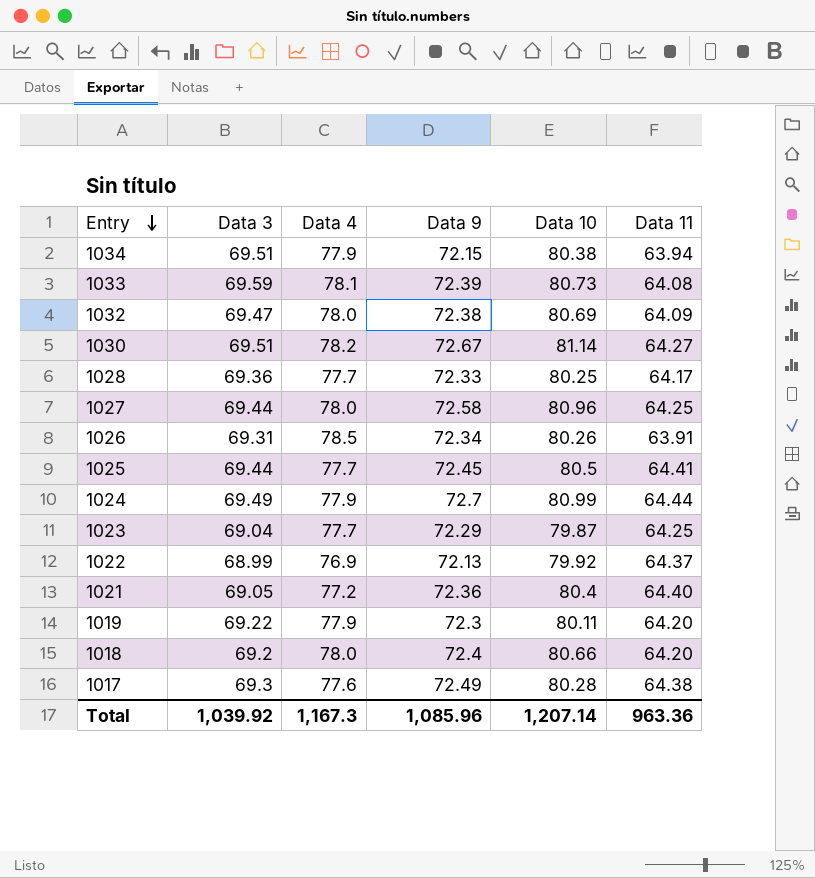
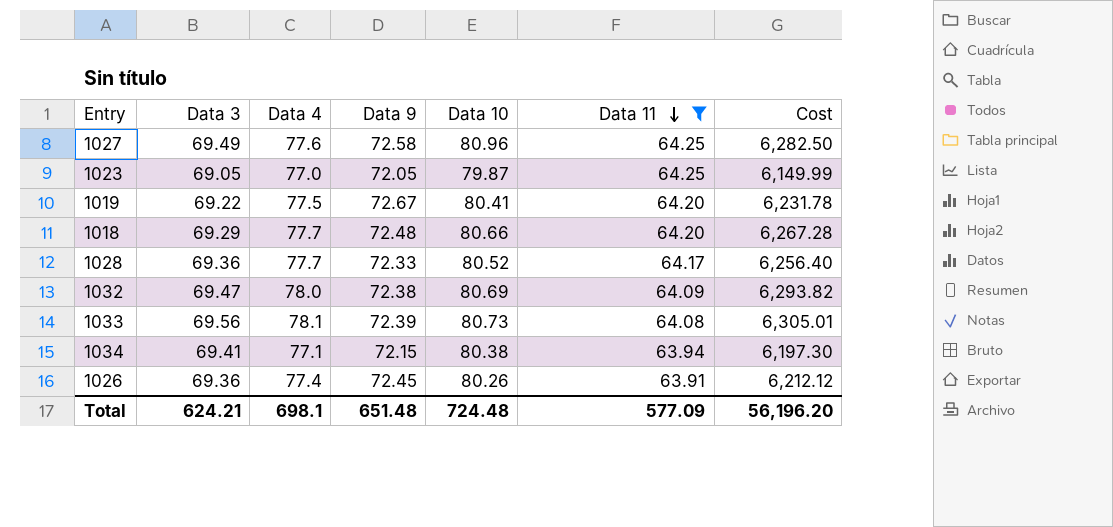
filter: none -> Data 11 <= 64.25
row order: Entry descending -> Data 11 descending
column Cost | formula: none -> [Data 4] * [Data 10]
1027 | Data 3: 69.44 -> 69.49
1027 | Data 4: 78.0 -> 77.6
1023 | Data 3: 69.04 -> 69.05
1023 | Data 4: 77.7 -> 77.0
1023 | Data 9: 72.29 -> 72.05
1019 | Data 4: 77.9 -> 77.5
1019 | Data 9: 72.3 -> 72.67
1019 | Data 10: 80.11 -> 80.41
1018 | Data 3: 69.2 -> 69.29
1018 | Data 4: 78.0 -> 77.7
1018 | Data 9: 72.4 -> 72.48
1028 | Data 10: 80.25 -> 80.52
1033 | Data 3: 69.59 -> 69.56
1034 | Data 3: 69.51 -> 69.41
1034 | Data 4: 77.9 -> 77.1
1026 | Data 3: 69.31 -> 69.36
1026 | Data 4: 78.5 -> 77.4
1026 | Data 9: 72.34 -> 72.45
Total | Data 3: 1,039.92 -> 624.21
Total | Data 4: 1,167.3 -> 698.1
Total | Data 9: 1,085.96 -> 651.48
Total | Data 10: 1,207.14 -> 724.48
Total | Data 11: 963.36 -> 577.09

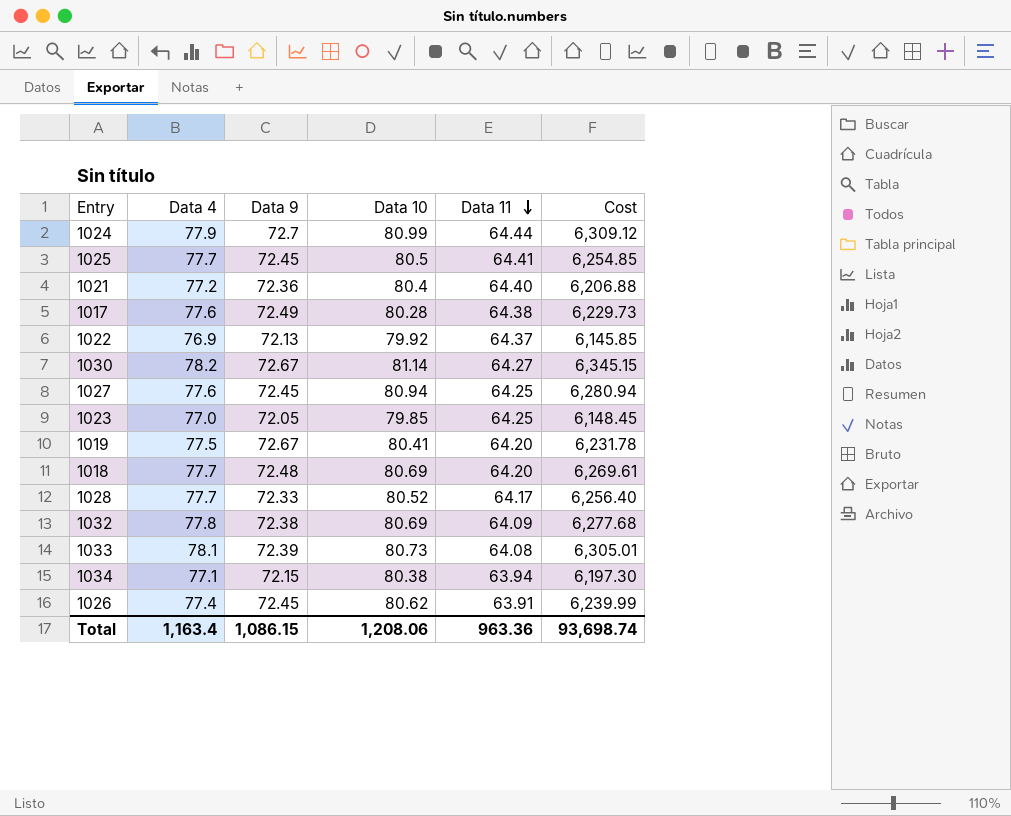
filter: Data 11 <= 64.25 -> none
column Data 3 | position: 2 -> none
1027 | Data 9: 72.58 -> 72.45
1027 | Data 10: 80.96 -> 80.94
1027 | Cost: 6,282.50 -> 6,280.94
1023 | Data 10: 79.87 -> 79.85
1023 | Cost: 6,149.99 -> 6,148.45
1018 | Data 10: 80.66 -> 80.69
1018 | Cost: 6,267.28 -> 6,269.61
1032 | Data 4: 78.0 -> 77.8
1032 | Cost: 6,293.82 -> 6,277.68
1026 | Data 10: 80.26 -> 80.62
1026 | Cost: 6,212.12 -> 6,239.99
Total | Data 4: 698.1 -> 1,163.4
Total | Data 9: 651.48 -> 1,086.15
Total | Data 10: 724.48 -> 1,208.06
Total | Data 11: 577.09 -> 963.36
Total | Cost: 56,196.20 -> 93,698.74

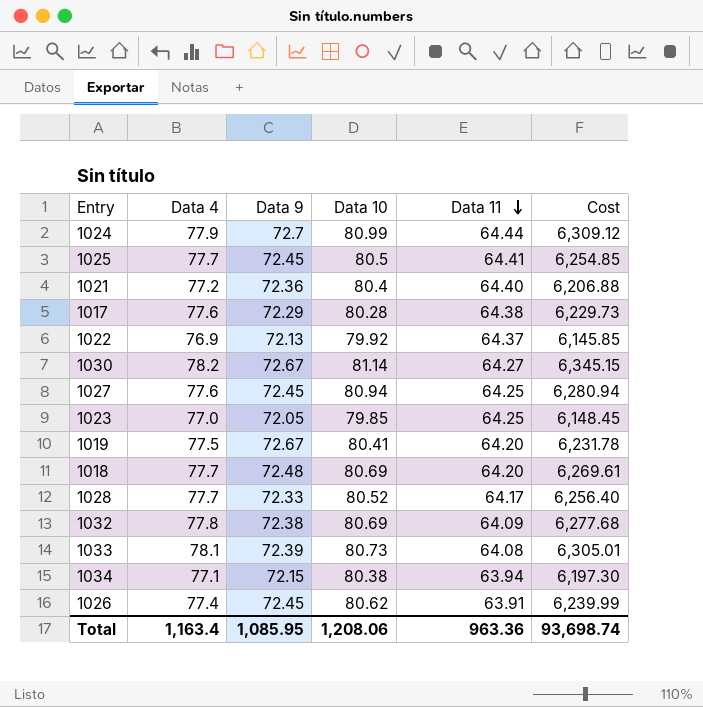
1017 | Data 9: 72.49 -> 72.29
Total | Data 9: 1,086.15 -> 1,085.95

